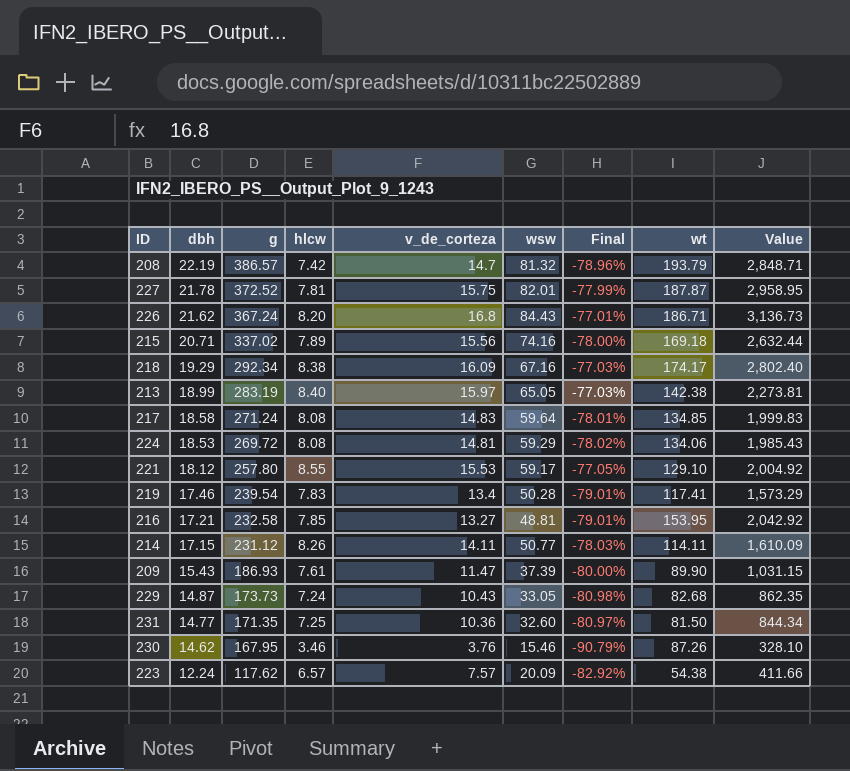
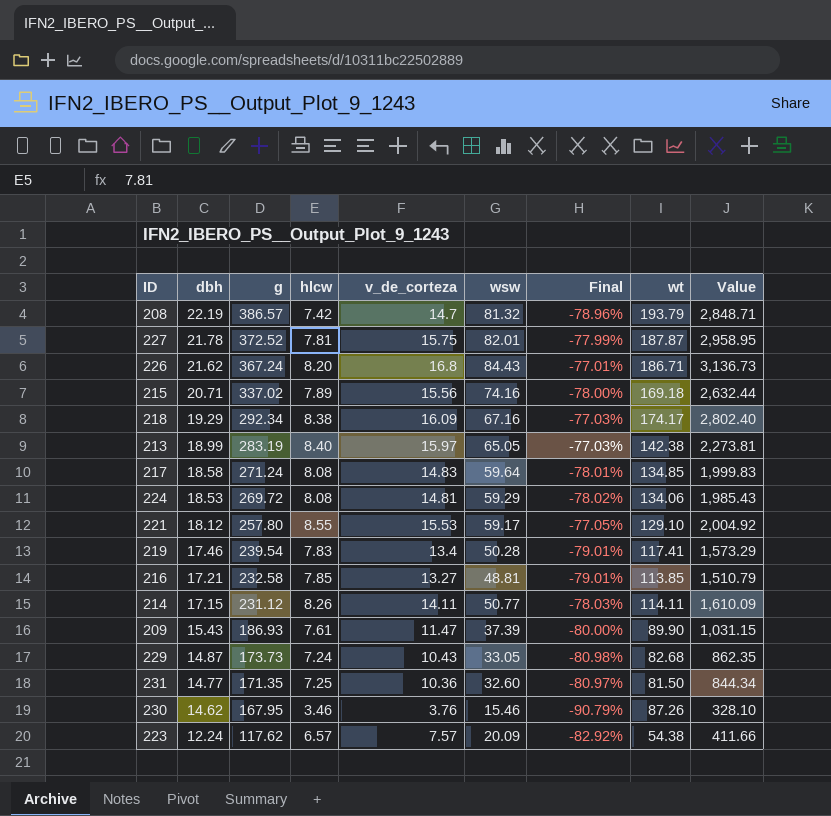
216 | wt: 153.95 -> 113.85
216 | Value: 2,042.92 -> 1,510.79

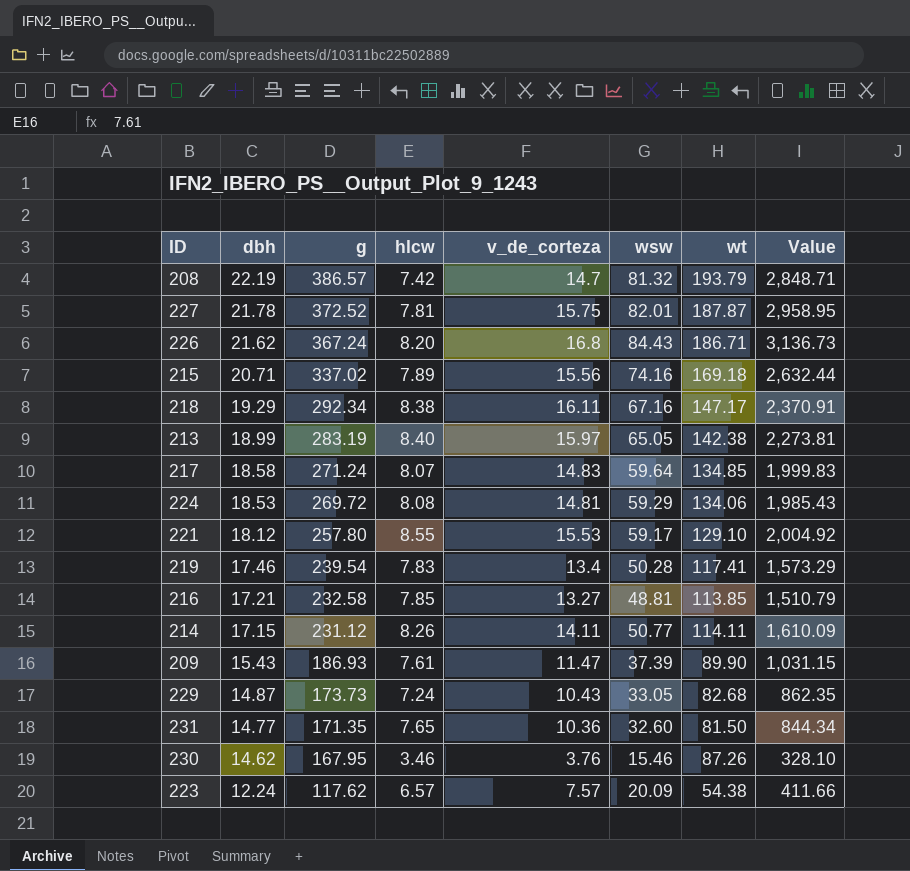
column Final | formula: ([wsw] - [g]) / [g] -> none
218 | v_de_corteza: 16.09 -> 16.11
218 | wt: 174.17 -> 147.17
218 | Value: 2,802.40 -> 2,370.91
217 | hlcw: 8.08 -> 8.07
231 | hlcw: 7.25 -> 7.65

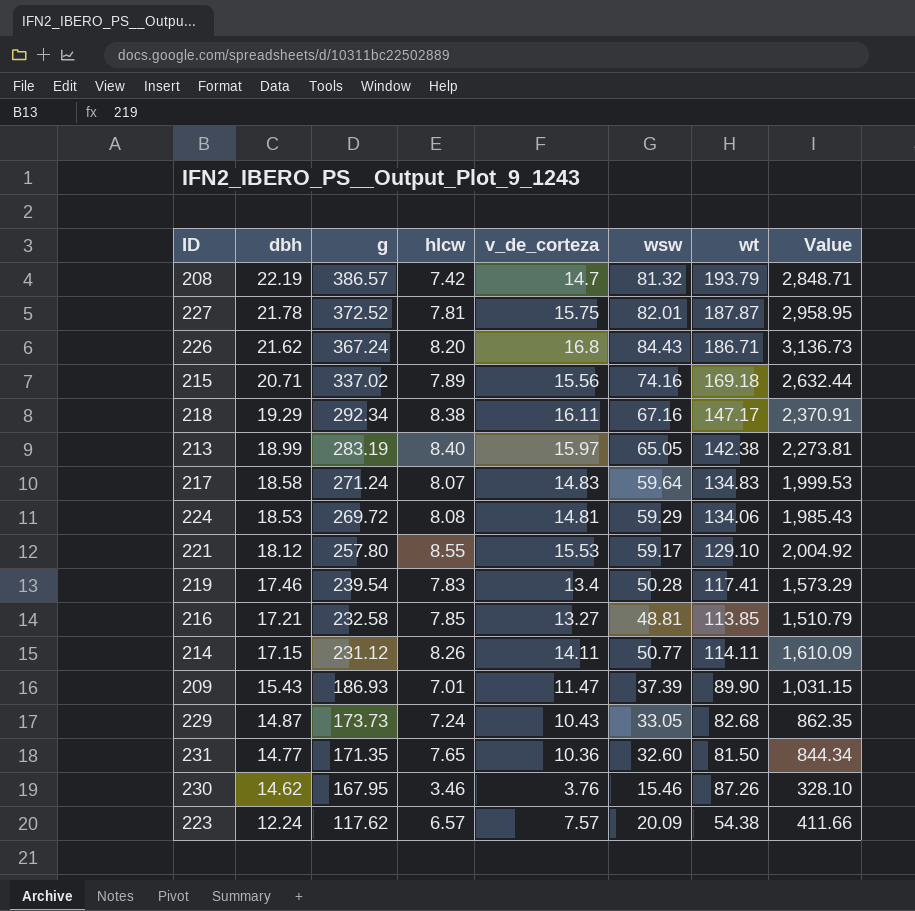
217 | wt: 134.85 -> 134.83
217 | Value: 1,999.83 -> 1,999.53
209 | hlcw: 7.61 -> 7.01

